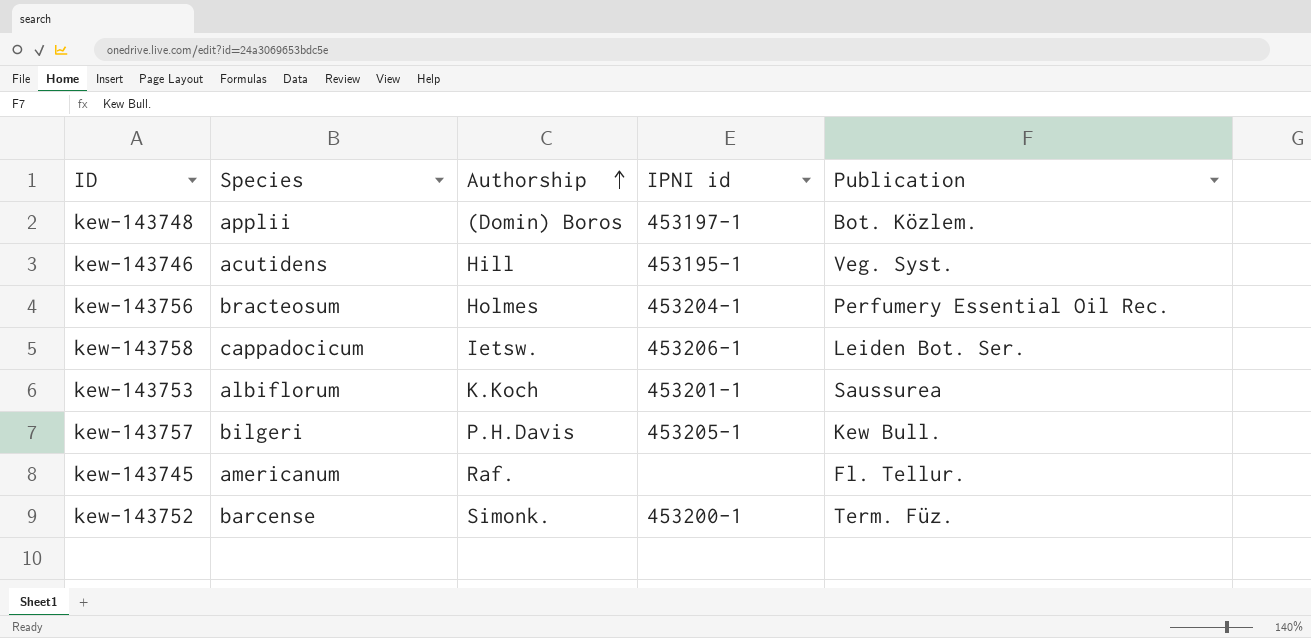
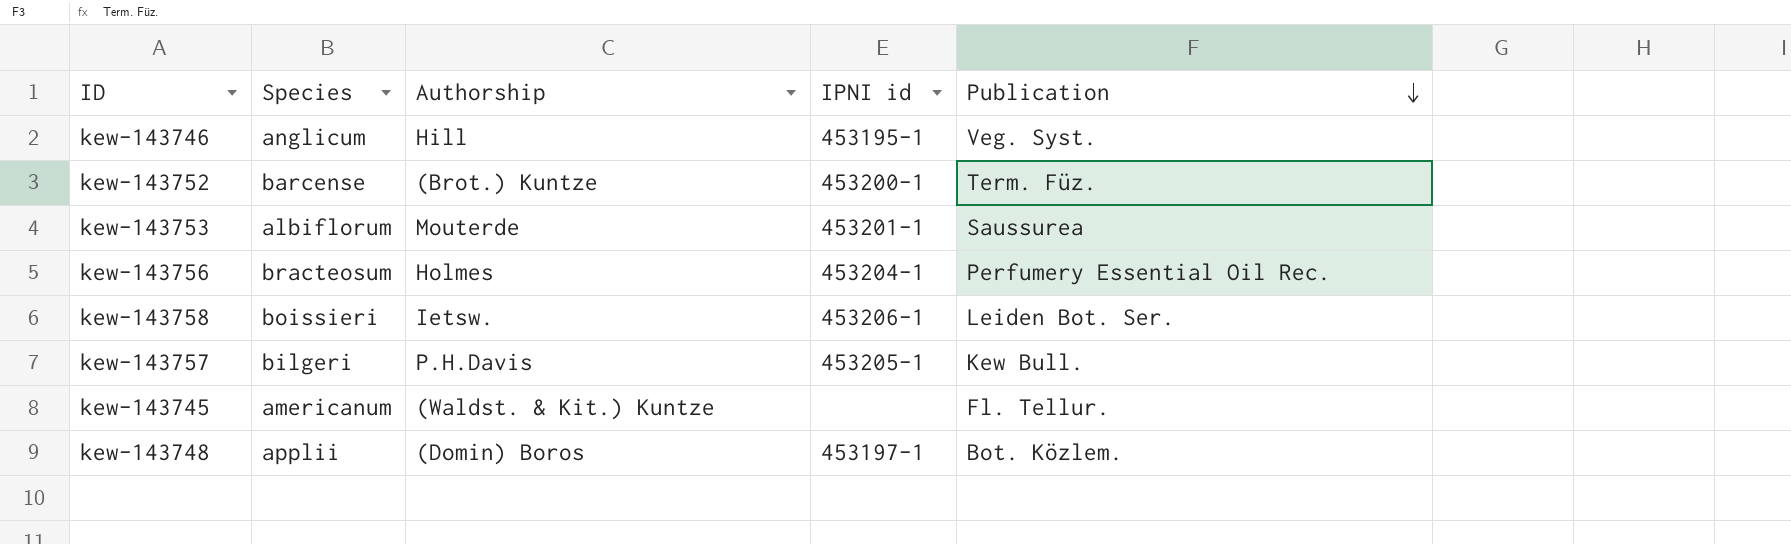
row order: Authorship ascending -> Publication descending
kew-143746 | Species: acutidens -> anglicum
kew-143752 | Authorship: Simonk. -> (Brot.) Kuntze
kew-143753 | Authorship: K.Koch -> Mouterde
kew-143758 | Species: cappadocicum -> boissieri
kew-143745 | Authorship: Raf. -> (Waldst. & Kit.) Kuntze

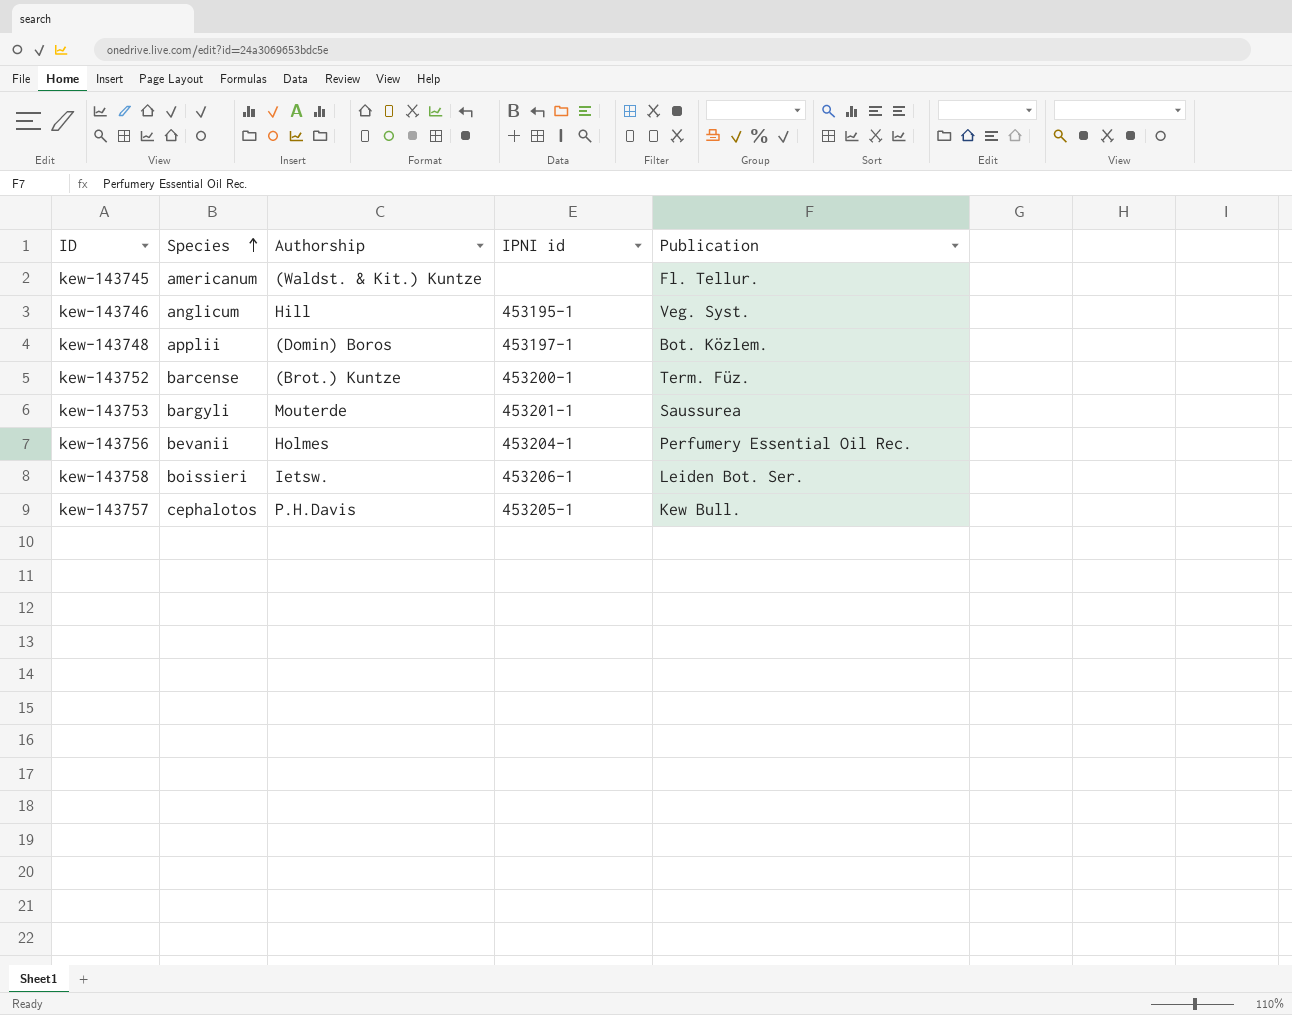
row order: Publication descending -> Species ascending
kew-143753 | Species: albiflorum -> bargyli
kew-143756 | Species: bracteosum -> bevanii
kew-143757 | Species: bilgeri -> cephalotos

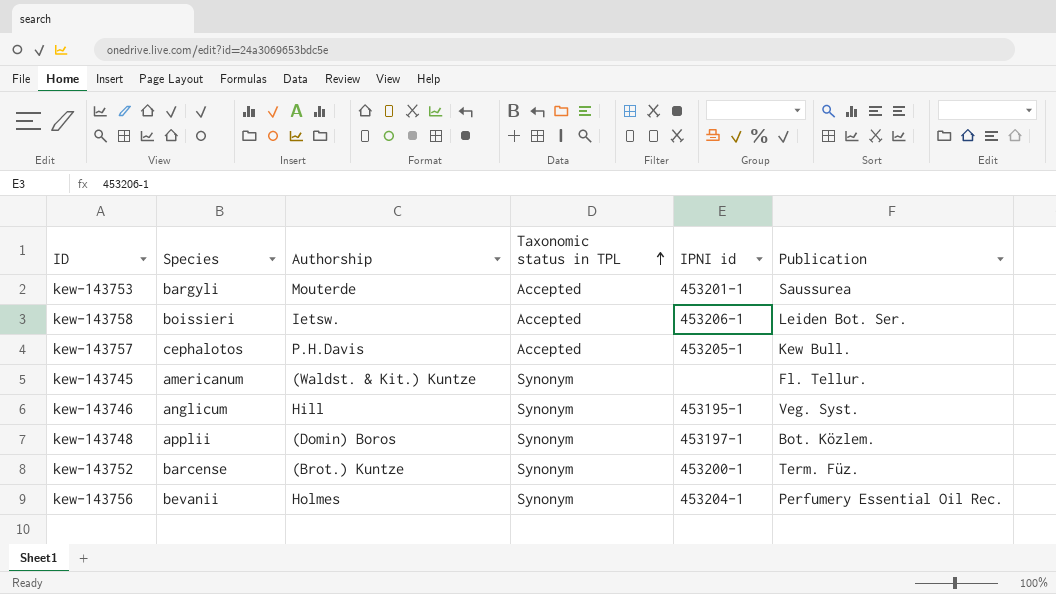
row order: Species ascending -> Taxonomic status in TPL ascending
column Taxonomic status in TPL | position: none -> 4

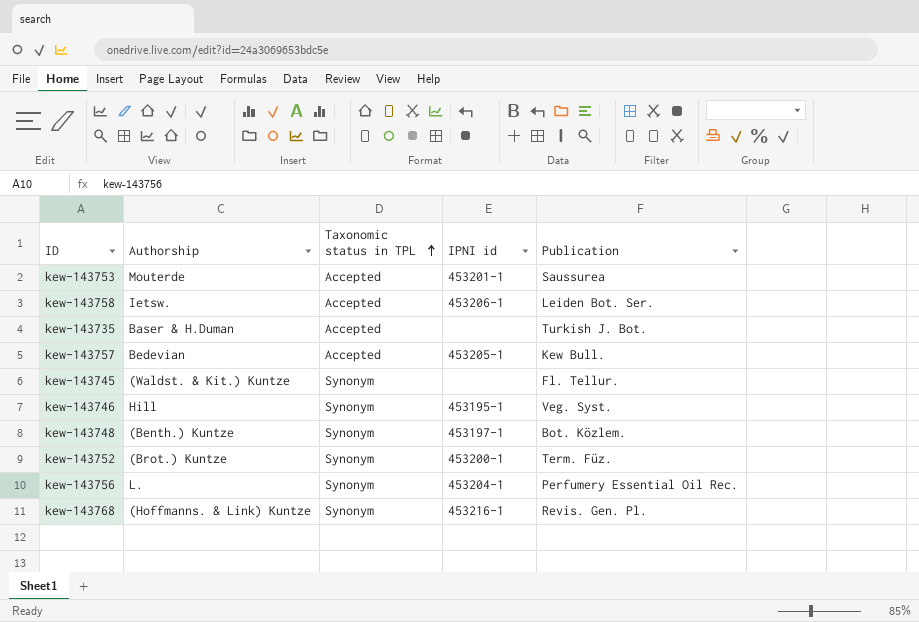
column Species | position: 2 -> none
row kew-143735: none -> Baser & H.Duman | Accepted | none | Turkish J. Bot.
kew-143757 | Authorship: P.H.Davis -> Bedevian
kew-143748 | Authorship: (Domin) Boros -> (Benth.) Kuntze
kew-143756 | Authorship: Holmes -> L.
row kew-143768: none -> (Hoffmanns. & Link) Kuntze | Synonym | 453216-1 | Revis. Gen. Pl.

